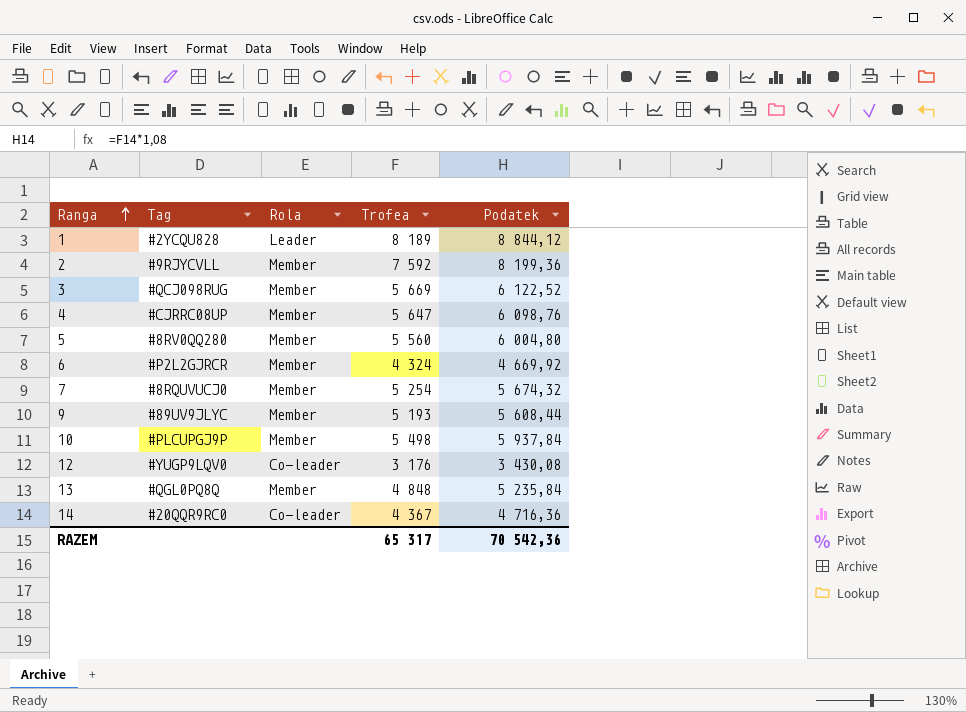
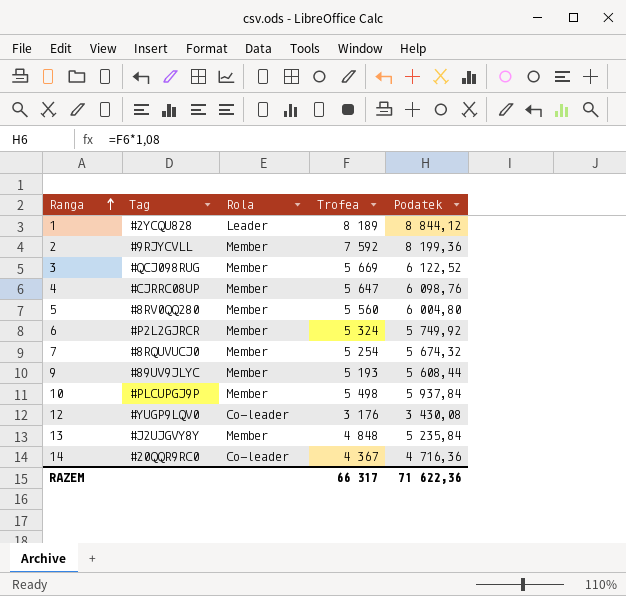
6 | Trofea: 4 324 -> 5 324
6 | Podatek: 4 669,92 -> 5 749,92
13 | Tag: #QGL0PQ8Q -> #J2UJGVY8Y
RAZEM | Trofea: 65 317 -> 66 317
RAZEM | Podatek: 70 542,36 -> 71 622,36

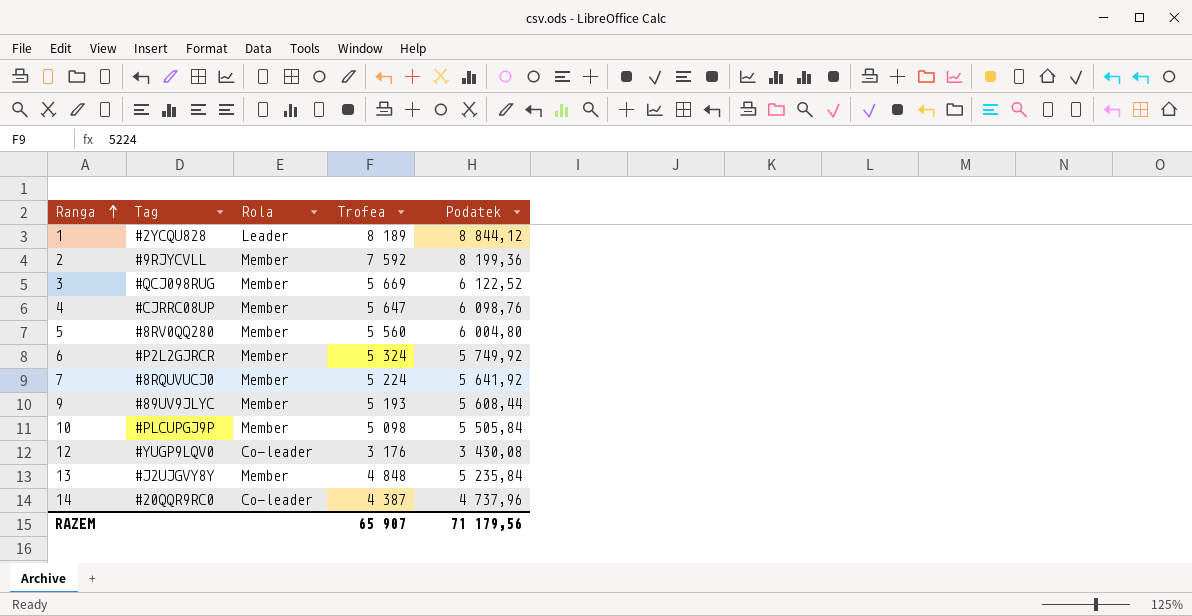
7 | Trofea: 5 254 -> 5 224
7 | Podatek: 5 674,32 -> 5 641,92
10 | Trofea: 5 498 -> 5 098
10 | Podatek: 5 937,84 -> 5 505,84
14 | Trofea: 4 367 -> 4 387
14 | Podatek: 4 716,36 -> 4 737,96
RAZEM | Trofea: 66 317 -> 65 907
RAZEM | Podatek: 71 622,36 -> 71 179,56

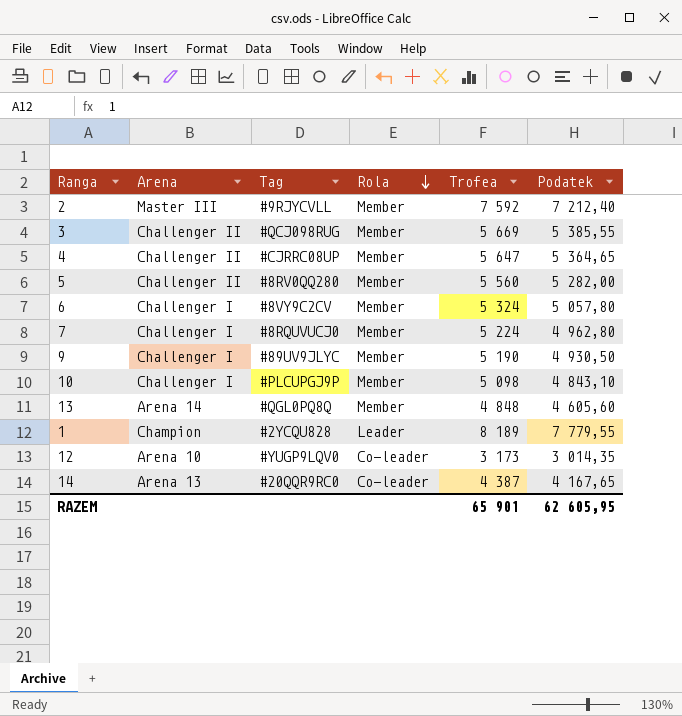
row order: Ranga ascending -> Rola descending
column Arena | position: none -> 2
column Podatek | formula: [Trofea] * 1,08 -> [Trofea] * 0,95
6 | Tag: #P2L2GJRCR -> #8VY9C2CV
9 | Trofea: 5 193 -> 5 190
13 | Tag: #J2UJGVY8Y -> #QGL0PQ8Q
12 | Trofea: 3 176 -> 3 173
RAZEM | Trofea: 65 907 -> 65 901
RAZEM | Podatek: 71 179,56 -> 62 605,95

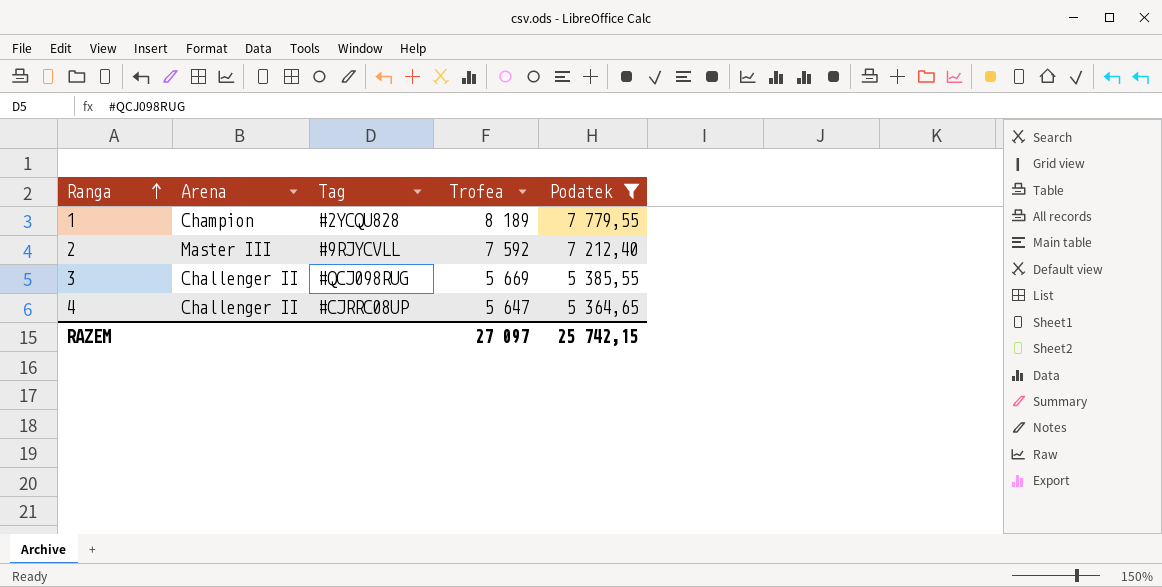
filter: none -> Podatek >= 5 364,65
row order: Rola descending -> Ranga ascending
column Rola | position: 4 -> none
RAZEM | Trofea: 65 901 -> 27 097
RAZEM | Podatek: 62 605,95 -> 25 742,15

